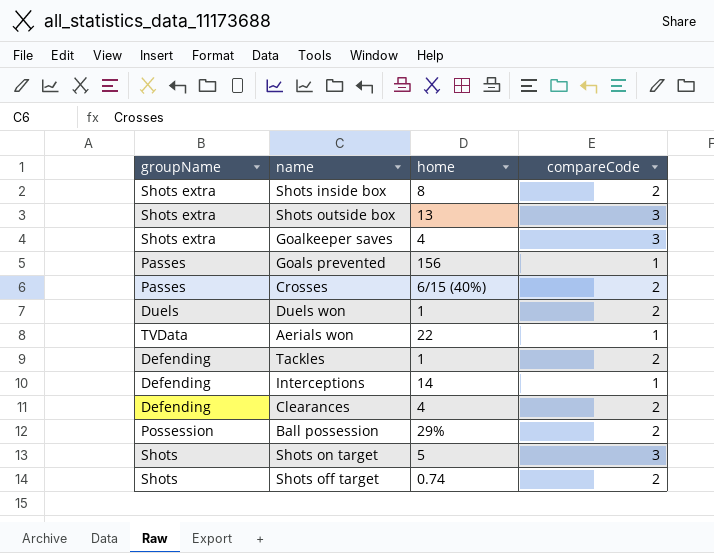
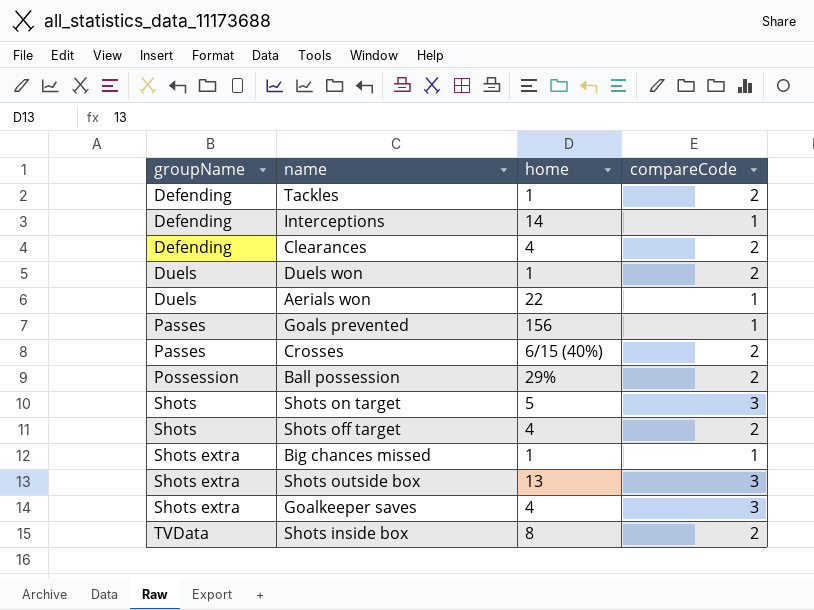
row order: none -> groupName ascending
Aerials won | groupName: TVData -> Duels
Shots off target | home: 0.74 -> 4
row Big chances missed: none -> Shots extra | 1 | 1
Shots inside box | groupName: Shots extra -> TVData

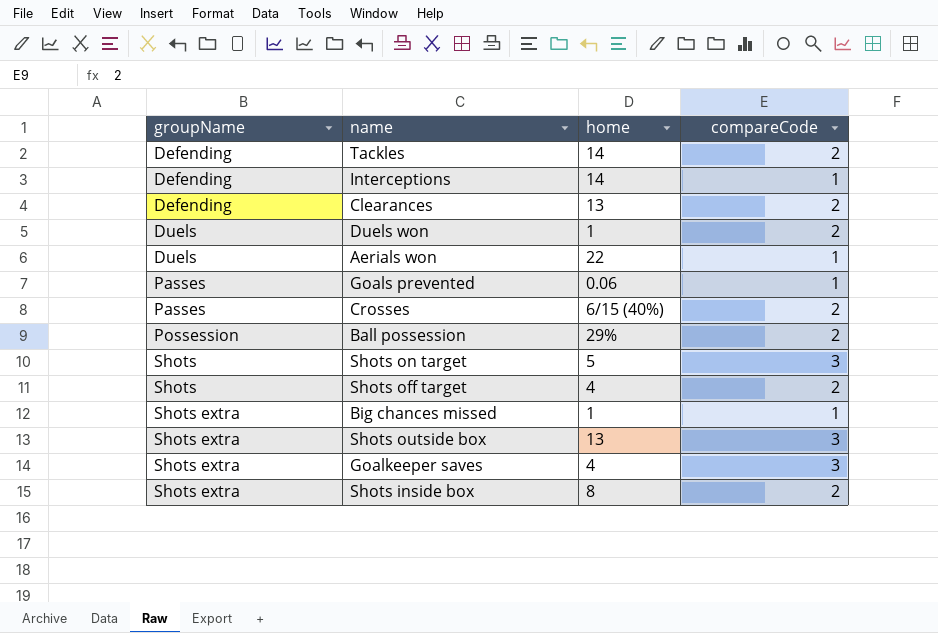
Tackles | home: 1 -> 14
Clearances | home: 4 -> 13
Goals prevented | home: 156 -> 0.06
Shots inside box | groupName: TVData -> Shots extra

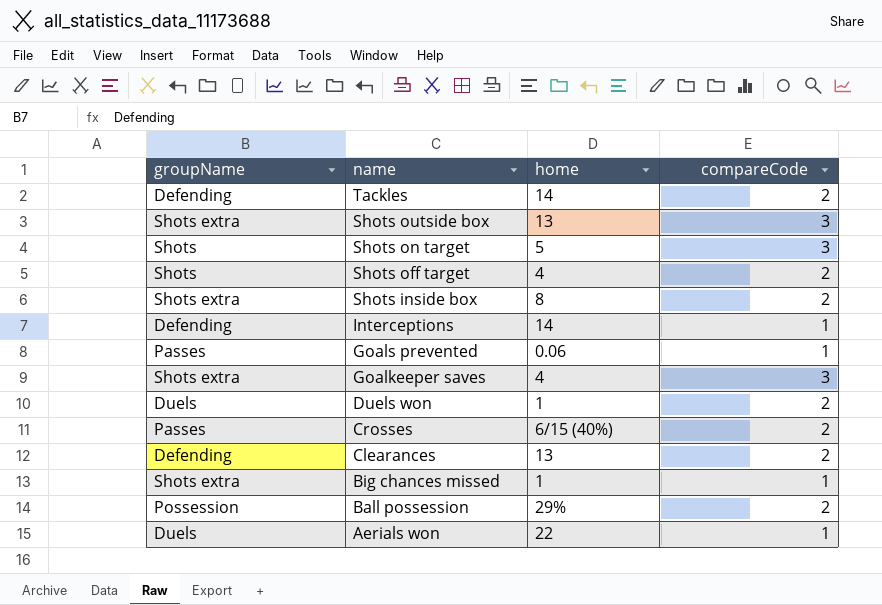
row order: groupName ascending -> name descending

